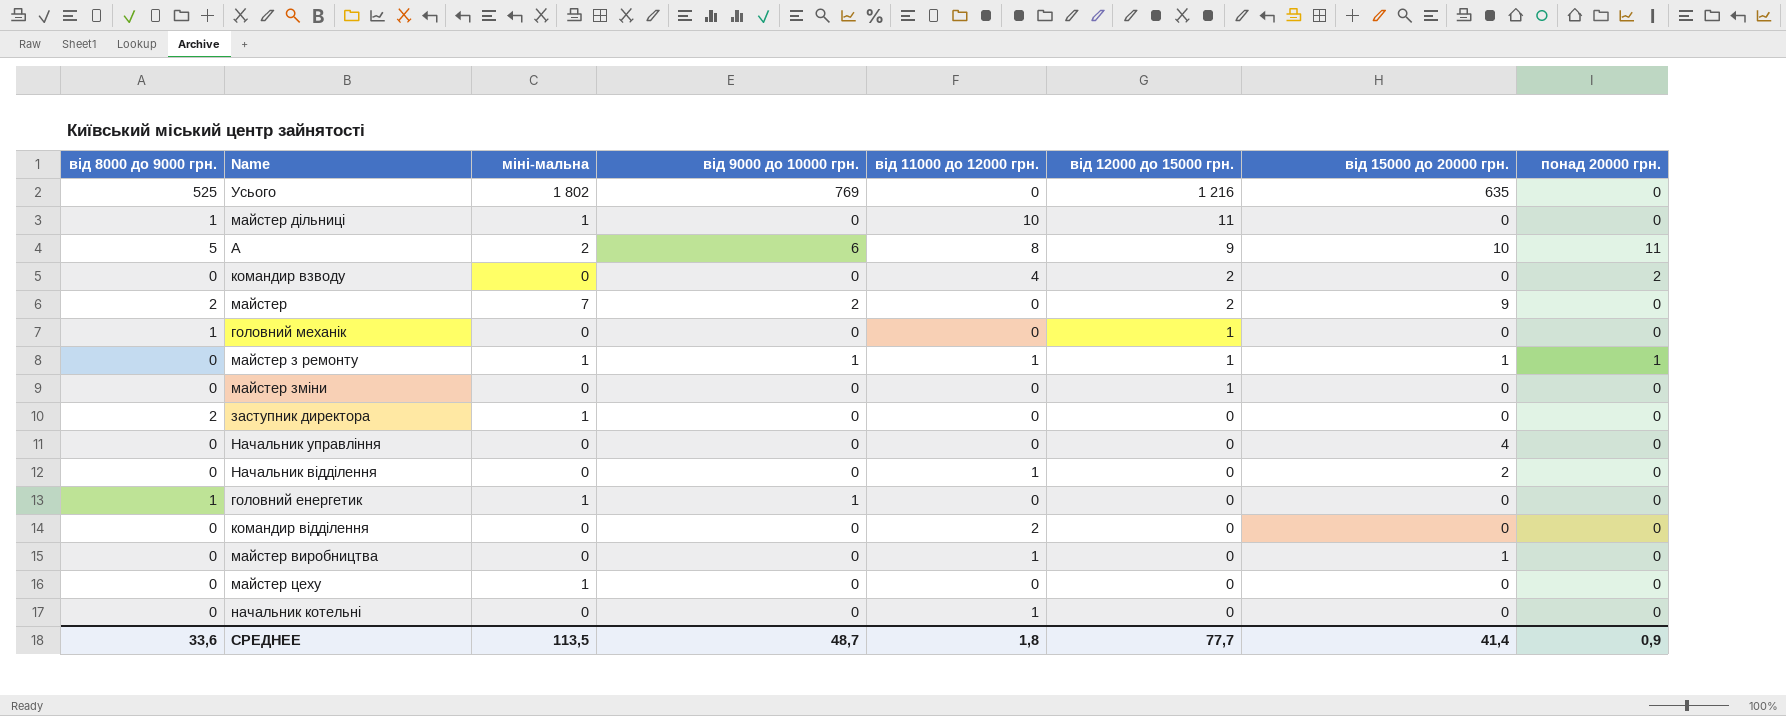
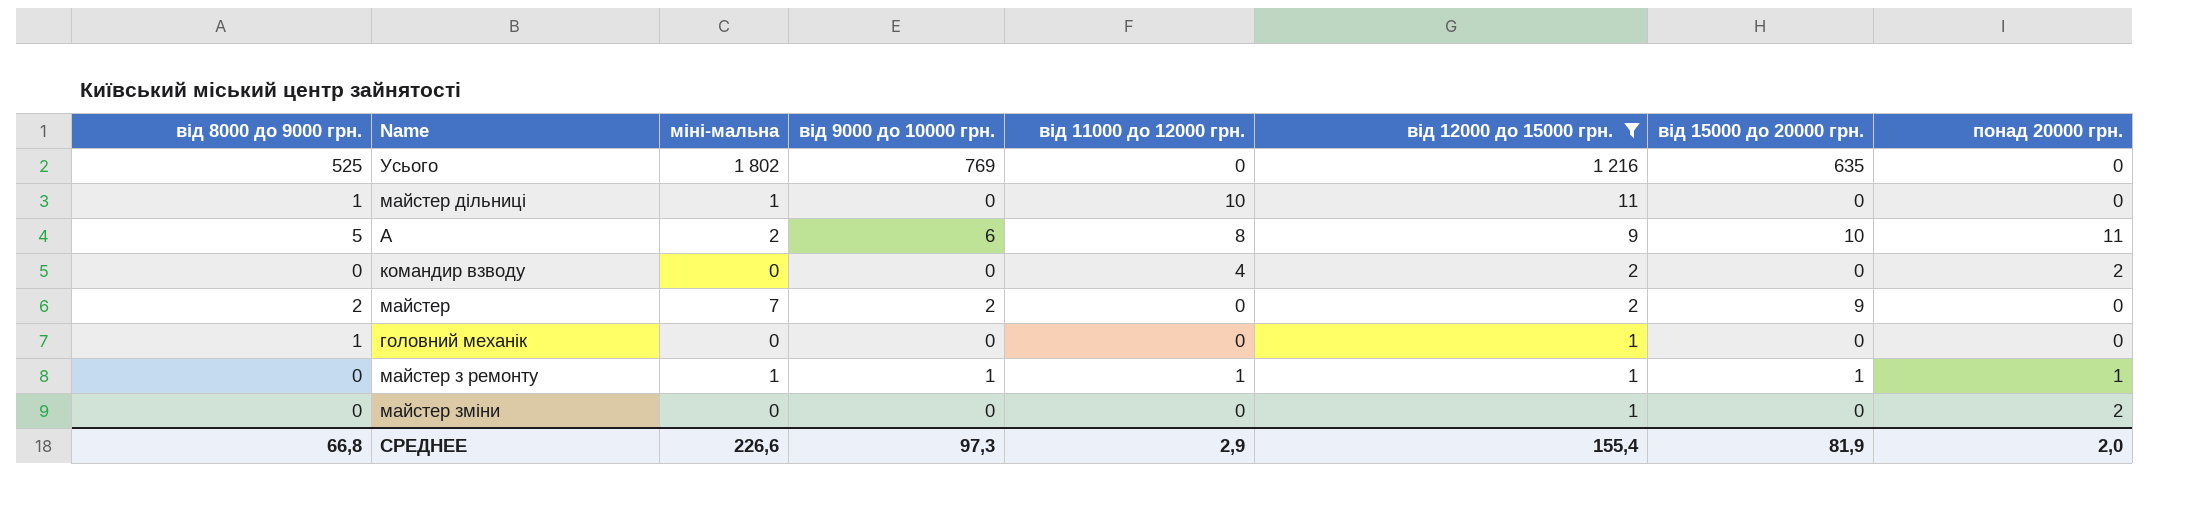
filter: none -> від 12000 до 15000 грн. != 0
майстер зміни | понад 20000 грн.: 0 -> 2
СРЕДНЕЕ | від 8000 до 9000 грн.: 33,6 -> 66,8
СРЕДНЕЕ | міні-мальна: 113,5 -> 226,6
СРЕДНЕЕ | від 9000 до 10000 грн.: 48,7 -> 97,3
СРЕДНЕЕ | від 11000 до 12000 грн.: 1,8 -> 2,9
СРЕДНЕЕ | від 12000 до 15000 грн.: 77,7 -> 155,4
СРЕДНЕЕ | від 15000 до 20000 грн.: 41,4 -> 81,9
СРЕДНЕЕ | понад 20000 грн.: 0,9 -> 2,0

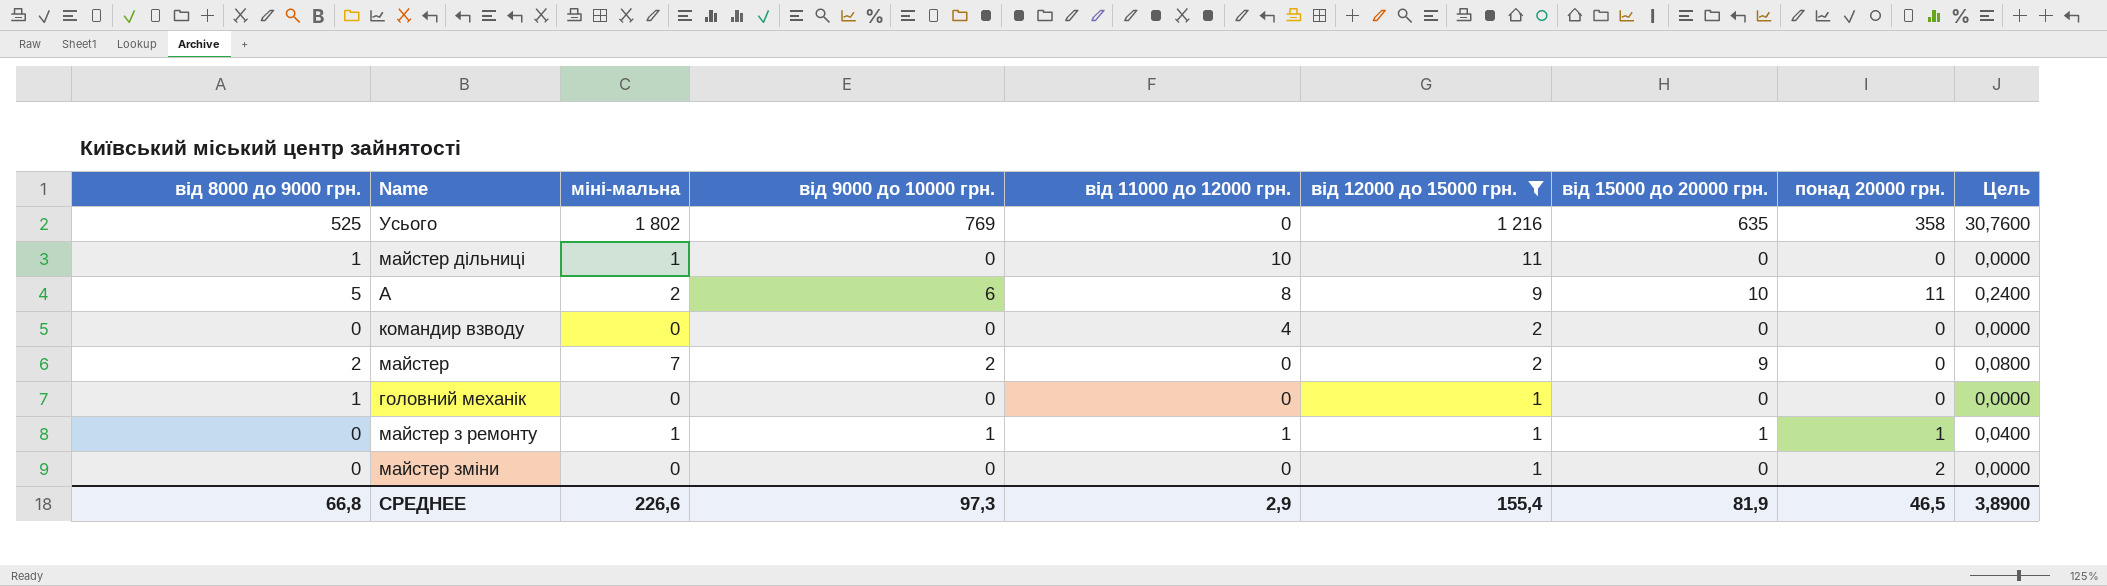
column Цель | formula: none -> [від 9000 до 10000 грн.] * 0,04
Усього | понад 20000 грн.: 0 -> 358
командир взводу | понад 20000 грн.: 2 -> 0
СРЕДНЕЕ | понад 20000 грн.: 2,0 -> 46,5

